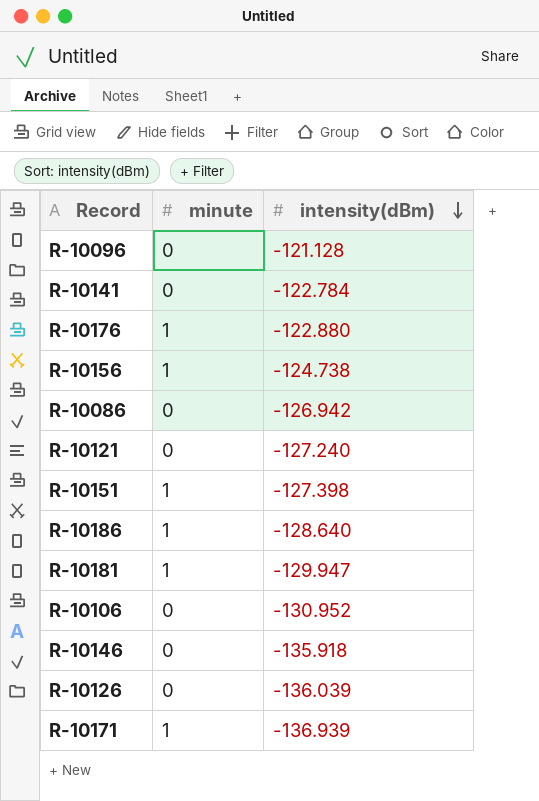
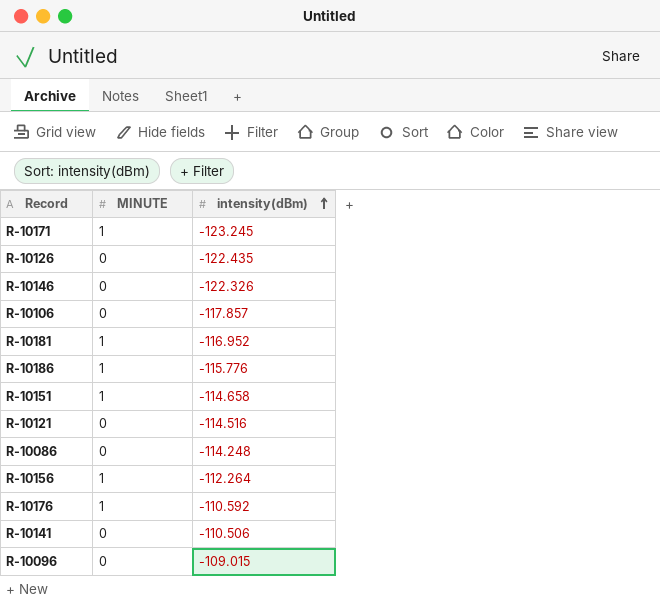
row order: intensity(dBm) descending -> intensity(dBm) ascending
column name: minute -> MINUTE
R-10171 | intensity(dBm): -136.939 -> -123.245
R-10126 | intensity(dBm): -136.039 -> -122.435
R-10146 | intensity(dBm): -135.918 -> -122.326
R-10106 | intensity(dBm): -130.952 -> -117.857
R-10181 | intensity(dBm): -129.947 -> -116.952
R-10186 | intensity(dBm): -128.640 -> -115.776
R-10151 | intensity(dBm): -127.398 -> -114.658
R-10121 | intensity(dBm): -127.240 -> -114.516
R-10086 | intensity(dBm): -126.942 -> -114.248
R-10156 | intensity(dBm): -124.738 -> -112.264
R-10176 | intensity(dBm): -122.880 -> -110.592
R-10141 | intensity(dBm): -122.784 -> -110.506
R-10096 | intensity(dBm): -121.128 -> -109.015

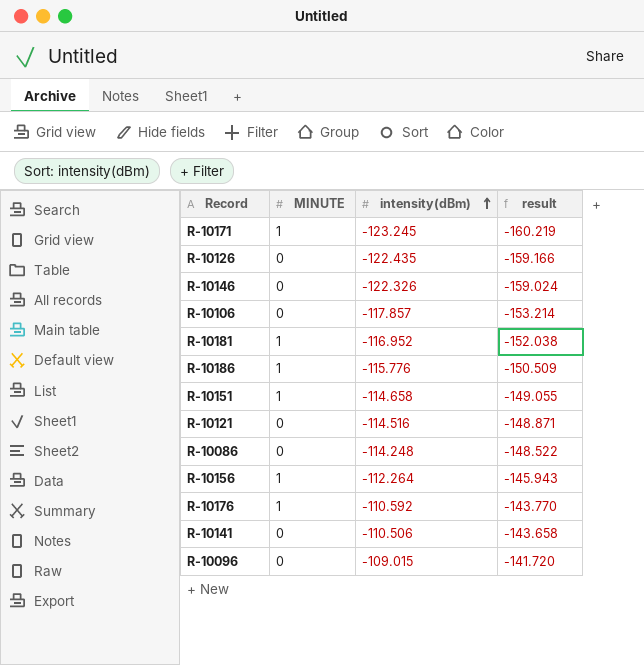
column result | formula: none -> [intensity(dBm)] * 1.3

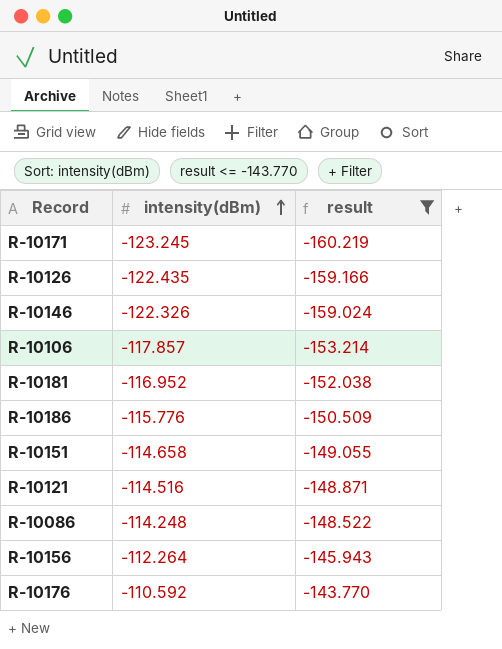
filter: none -> result <= -143.770
column MINUTE | position: 2 -> none

